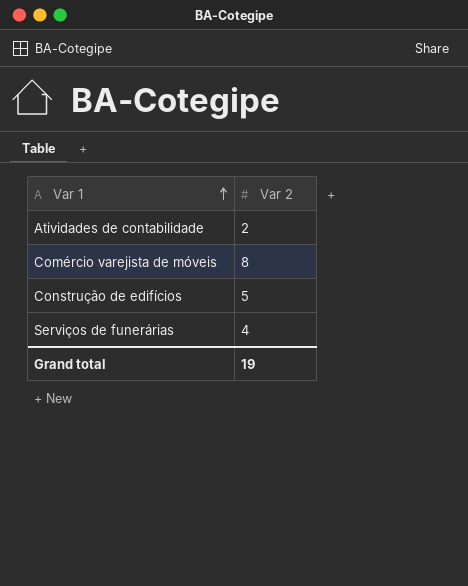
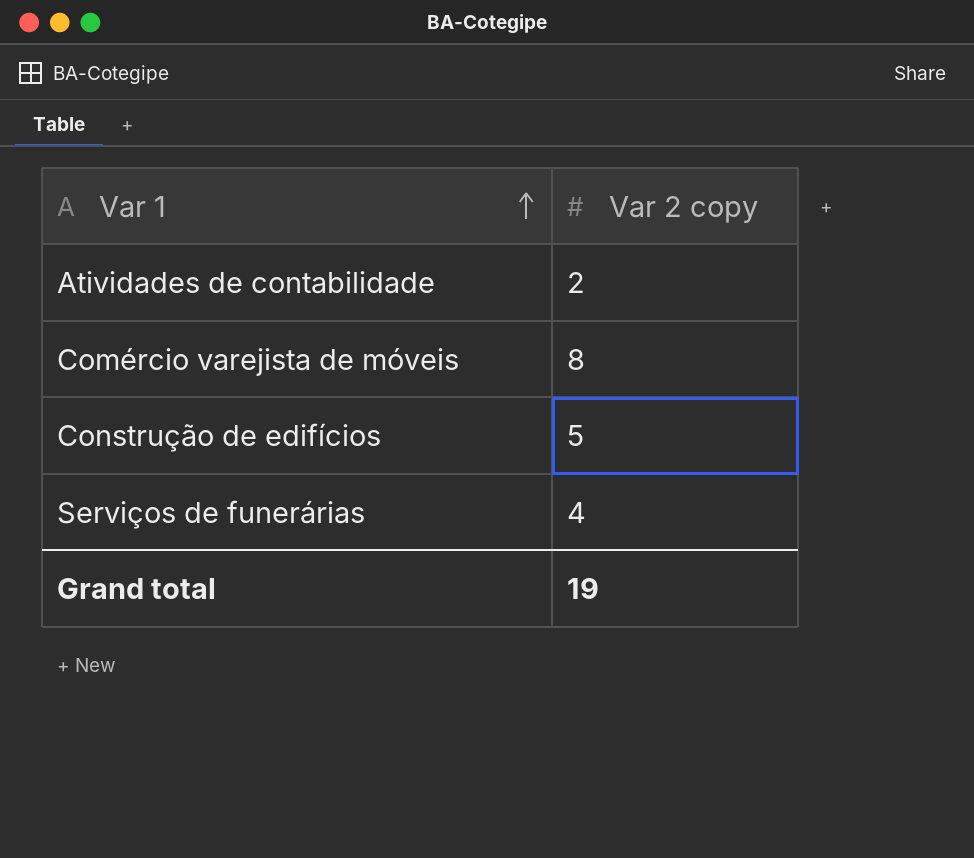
column name: Var 2 -> Var 2 copy

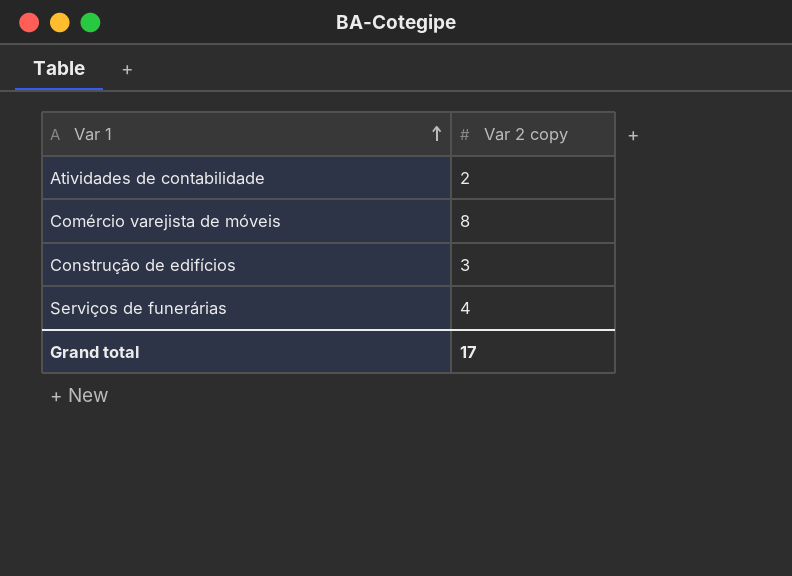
Construção de edifícios | Var 2 copy: 5 -> 3
Grand total | Var 2 copy: 19 -> 17

